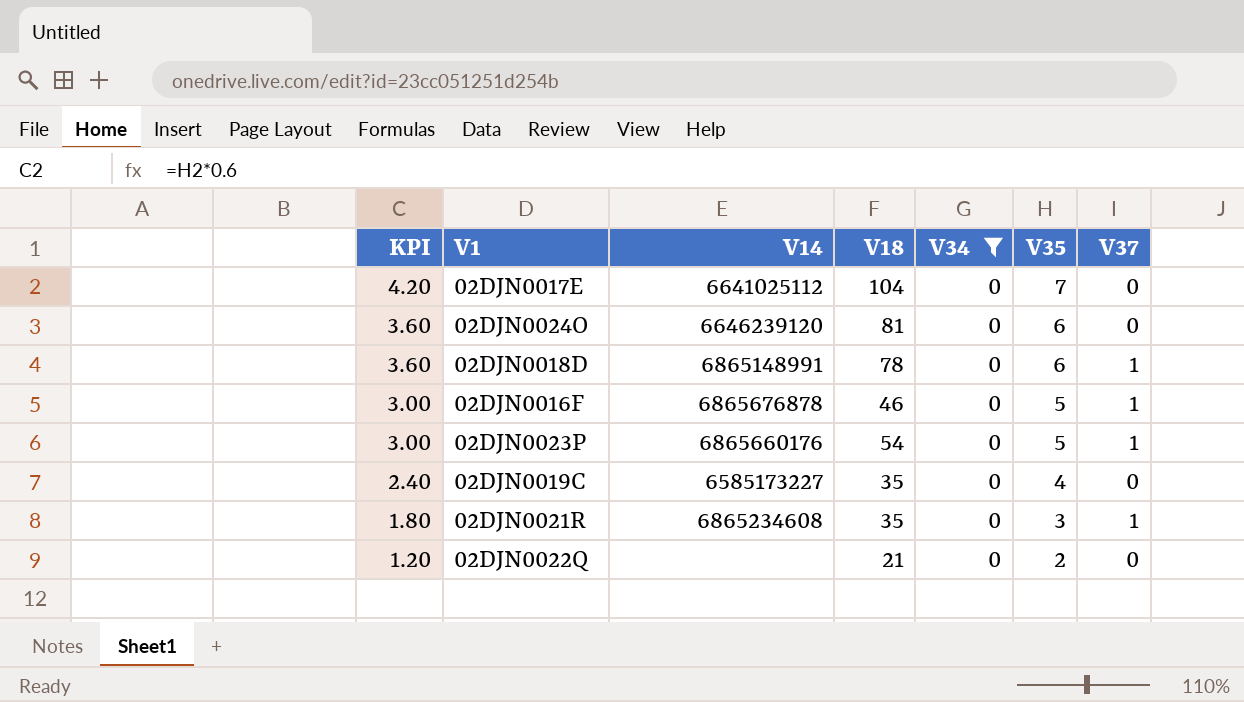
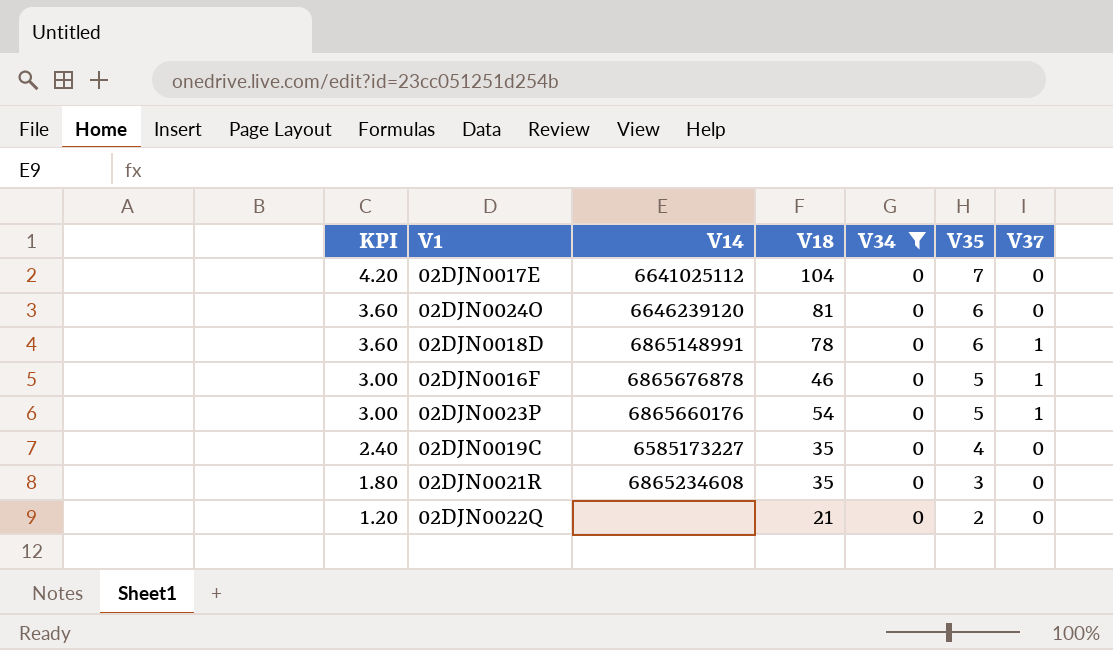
02DJN0021R | V37: 1 -> 0

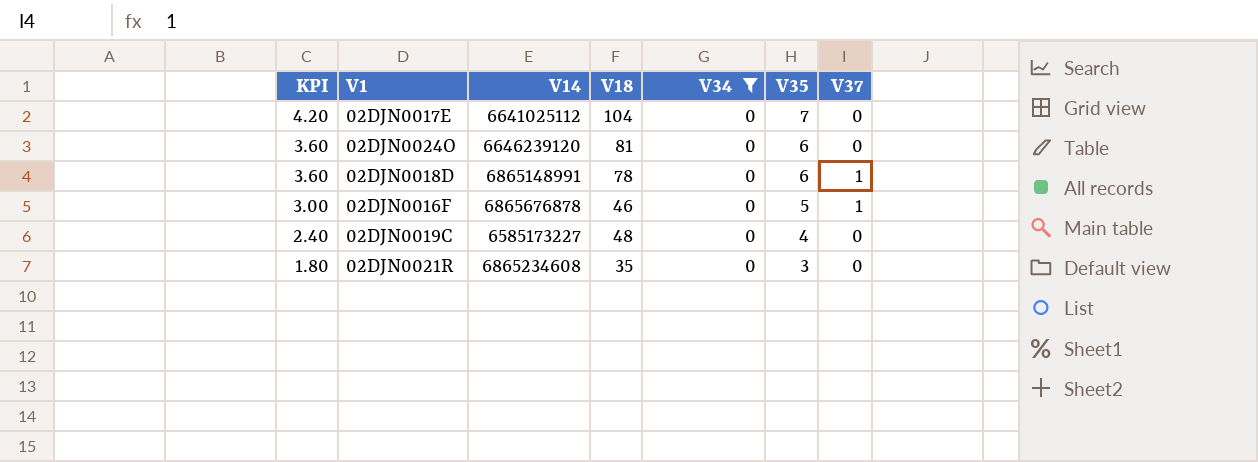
row 02DJN0023P: 3.00 | 6865660176 | 54 | 0 | 5 | 1 -> none
row 02DJN0022Q: 1.20 | none | 21 | 0 | 2 | 0 -> none
02DJN0019C | V18: 35 -> 48

